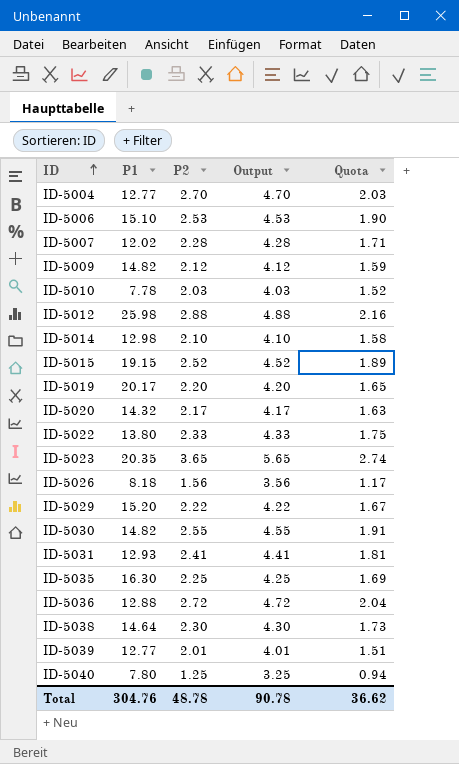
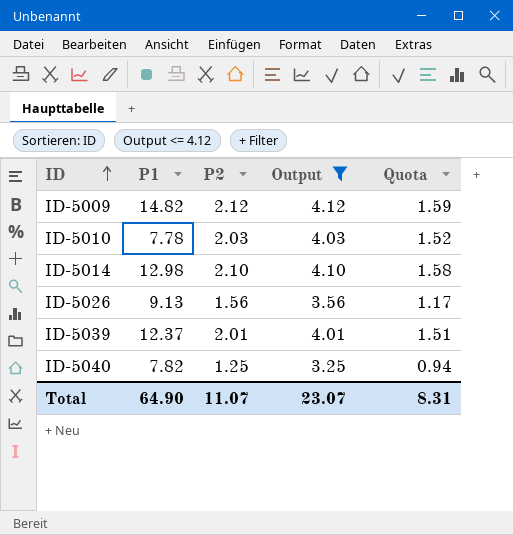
filter: none -> Output <= 4.12
ID-5026 | P1: 8.18 -> 9.13
ID-5039 | P1: 12.77 -> 12.37
ID-5040 | P1: 7.80 -> 7.82
Total | P1: 304.76 -> 64.90
Total | P2: 48.78 -> 11.07
Total | Output: 90.78 -> 23.07
Total | Quota: 36.62 -> 8.31

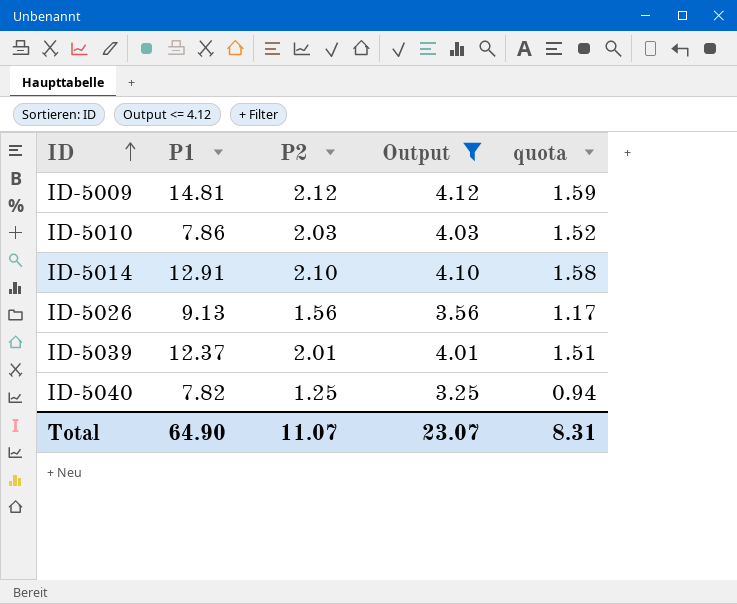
column name: Quota -> quota
ID-5009 | P1: 14.82 -> 14.81
ID-5010 | P1: 7.78 -> 7.86
ID-5014 | P1: 12.98 -> 12.91

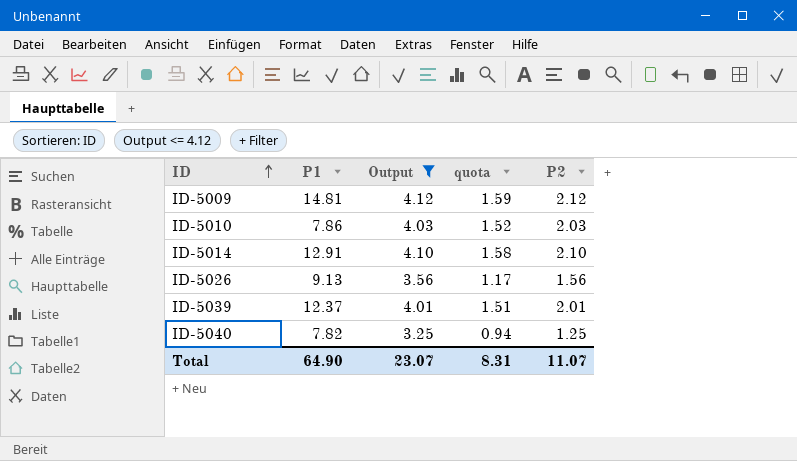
column P2 | position: 3 -> 5

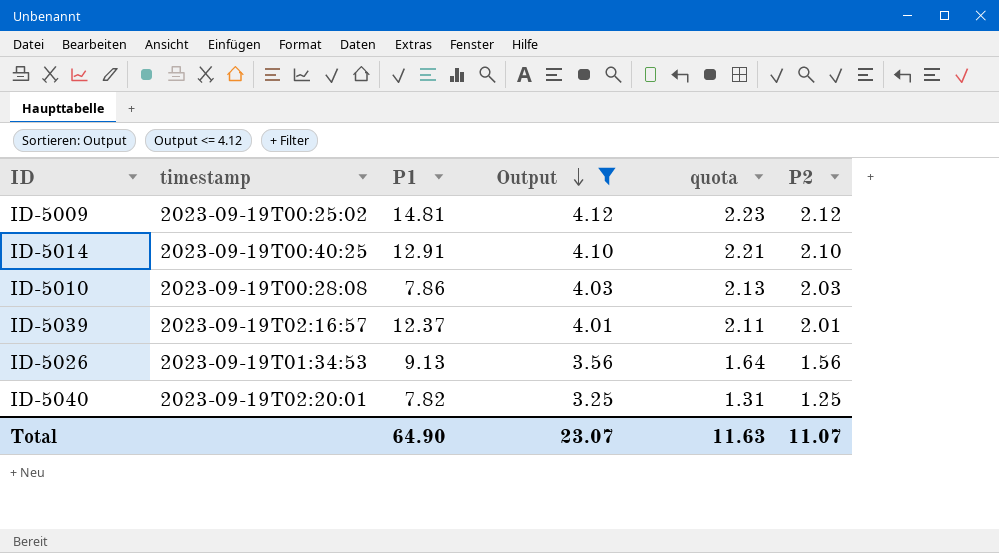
row order: ID ascending -> Output descending
column timestamp | position: none -> 2
column quota | formula: [P2] * 0.75 -> [P2] * 1.05
Total | quota: 8.31 -> 11.63

